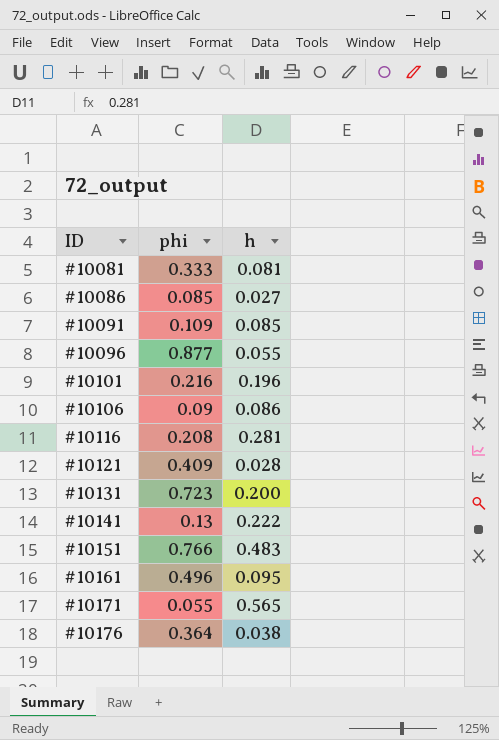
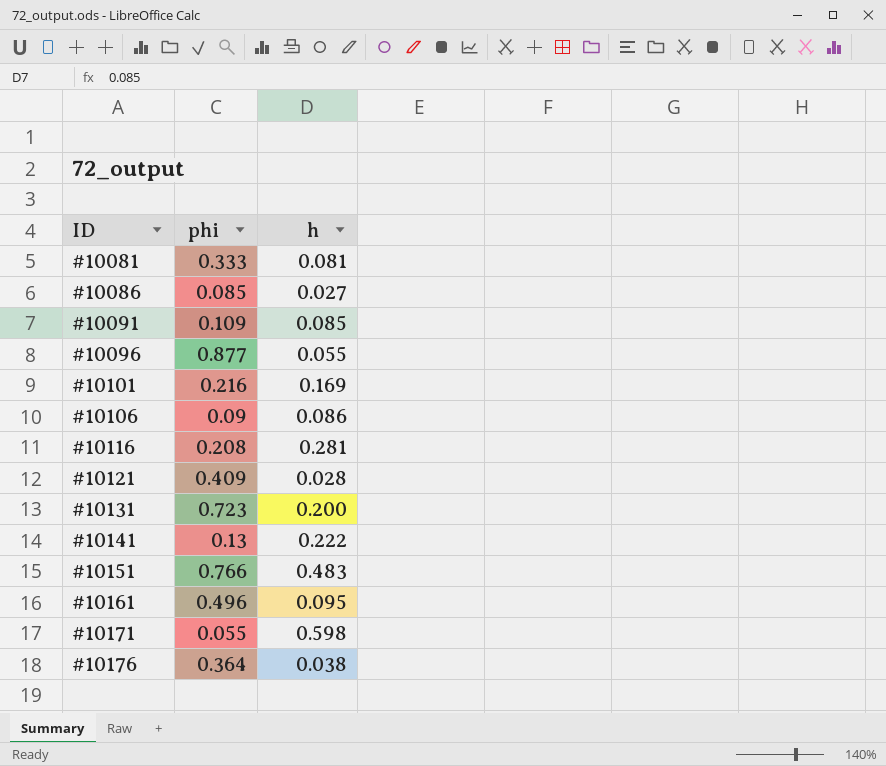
#10101 | h: 0.196 -> 0.169
#10171 | h: 0.565 -> 0.598

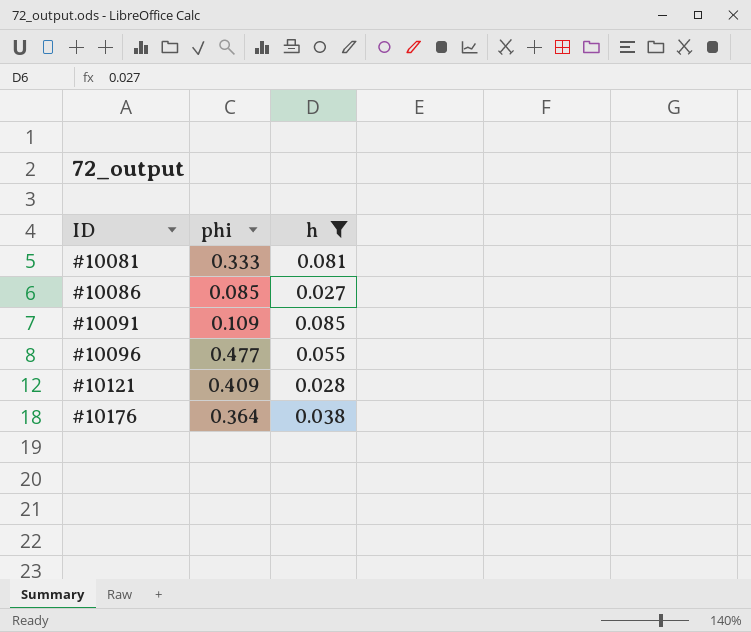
filter: none -> h <= 0.085
#10096 | phi: 0.877 -> 0.477

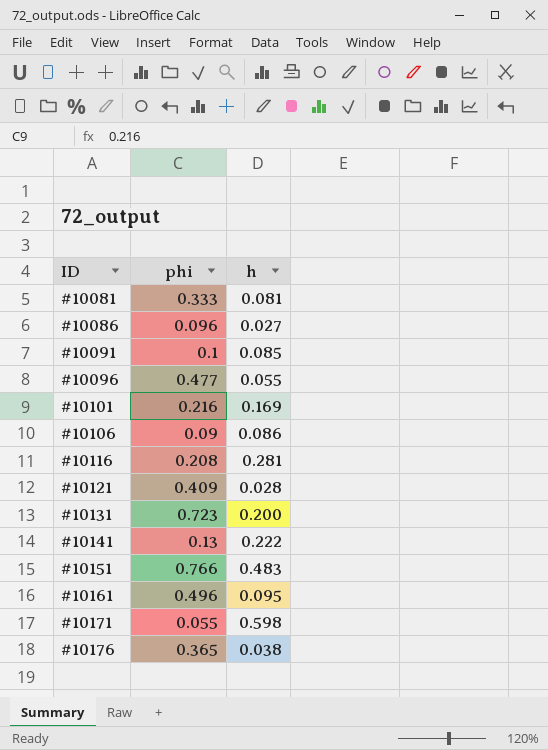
filter: h <= 0.085 -> none
#10086 | phi: 0.085 -> 0.096
#10091 | phi: 0.109 -> 0.1
#10176 | phi: 0.364 -> 0.365

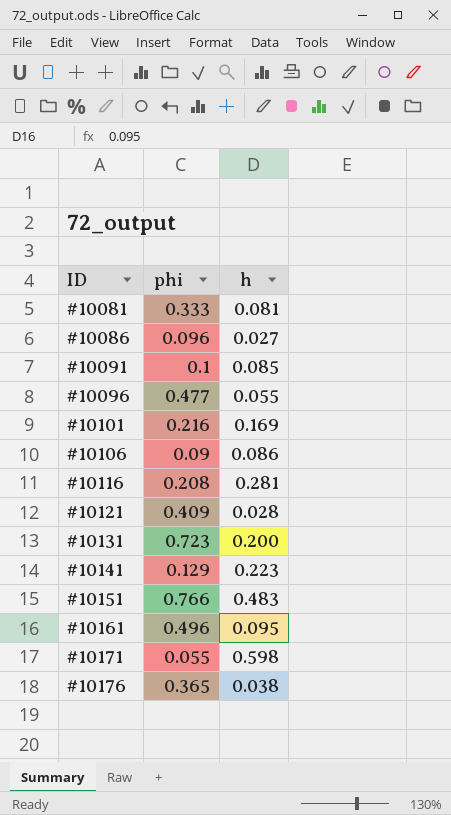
#10141 | phi: 0.13 -> 0.129
#10141 | h: 0.222 -> 0.223

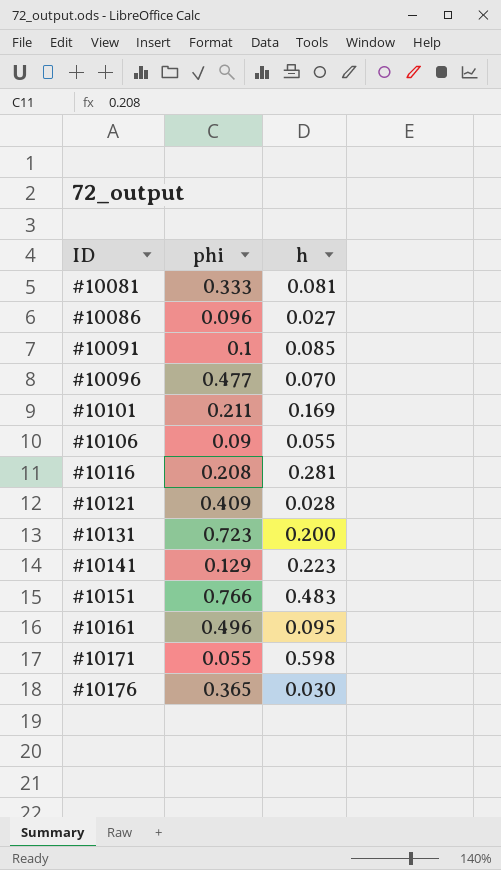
#10096 | h: 0.055 -> 0.070
#10101 | phi: 0.216 -> 0.211
#10106 | h: 0.086 -> 0.055
#10176 | h: 0.038 -> 0.030

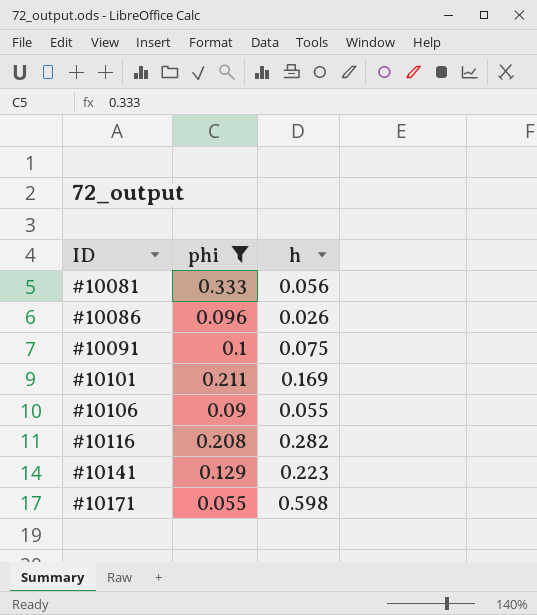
filter: none -> phi <= 0.333
#10081 | h: 0.081 -> 0.056
#10086 | h: 0.027 -> 0.026
#10091 | h: 0.085 -> 0.075
#10116 | h: 0.281 -> 0.282

